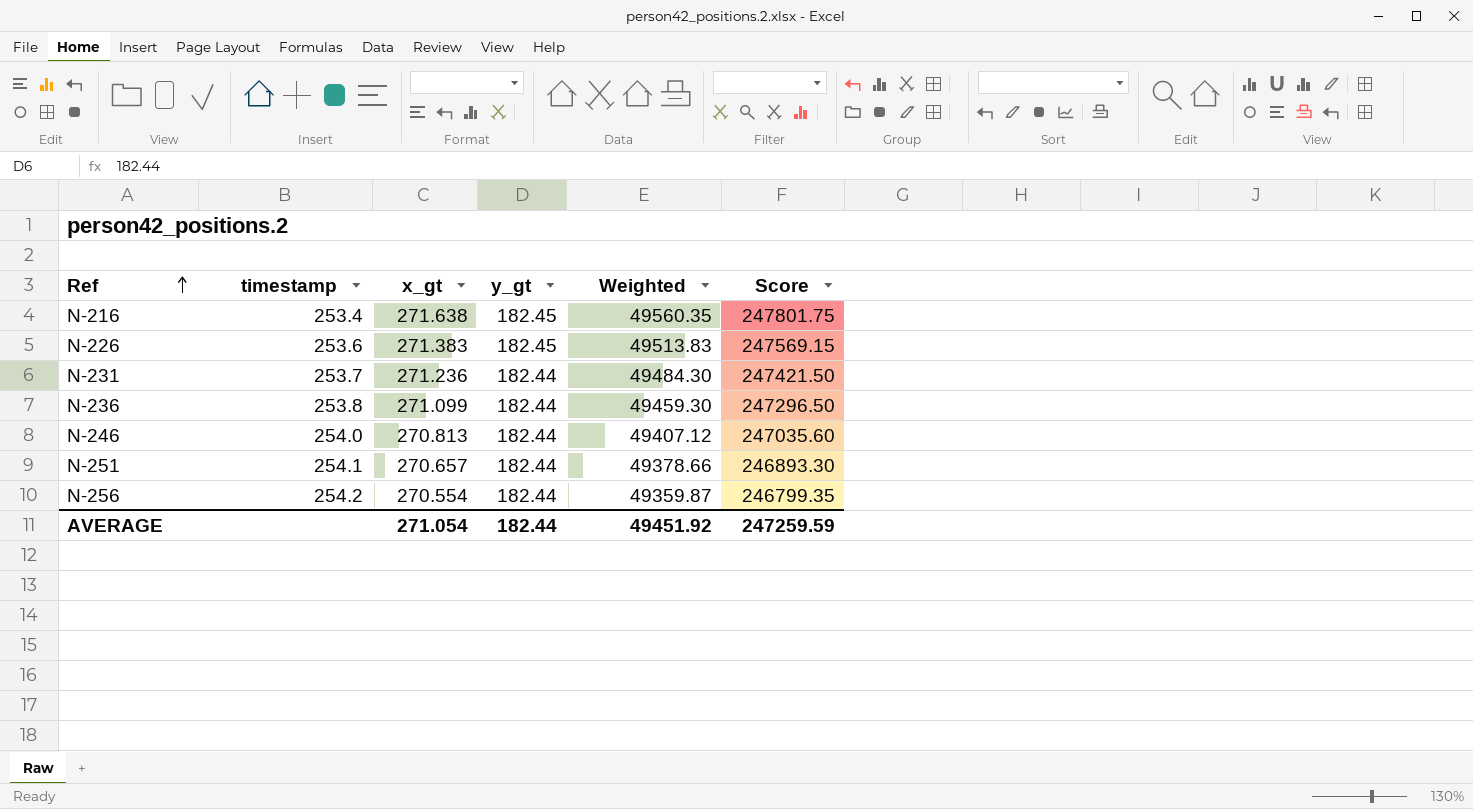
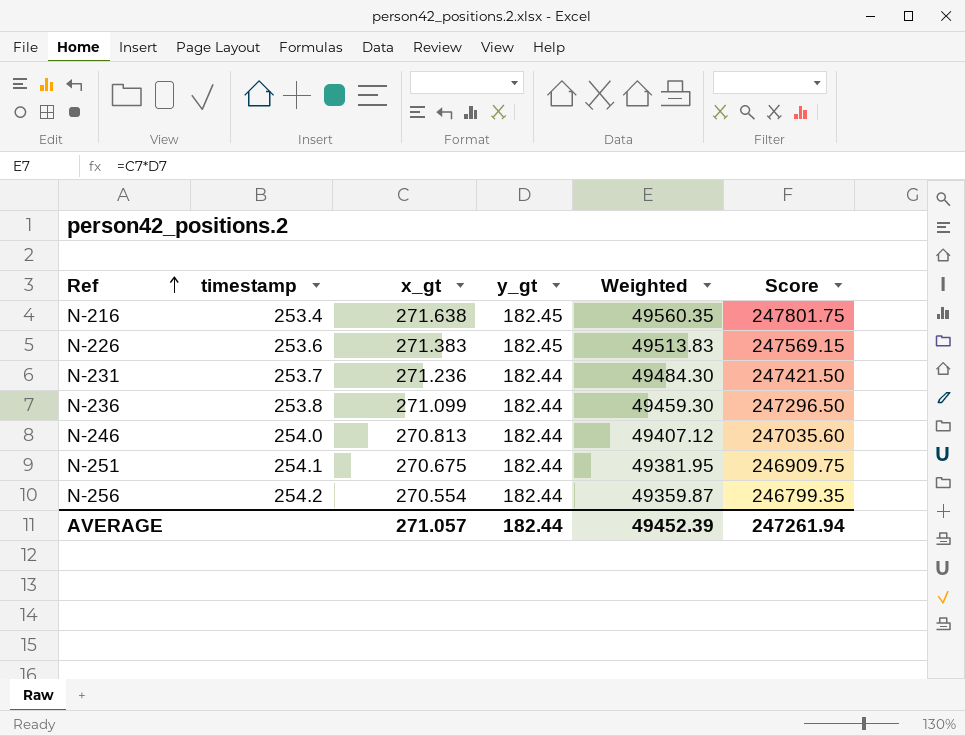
N-251 | x_gt: 270.657 -> 270.675
N-251 | Weighted: 49378.66 -> 49381.95
N-251 | Score: 246893.30 -> 246909.75
AVERAGE | x_gt: 271.054 -> 271.057
AVERAGE | Weighted: 49451.92 -> 49452.39
AVERAGE | Score: 247259.59 -> 247261.94

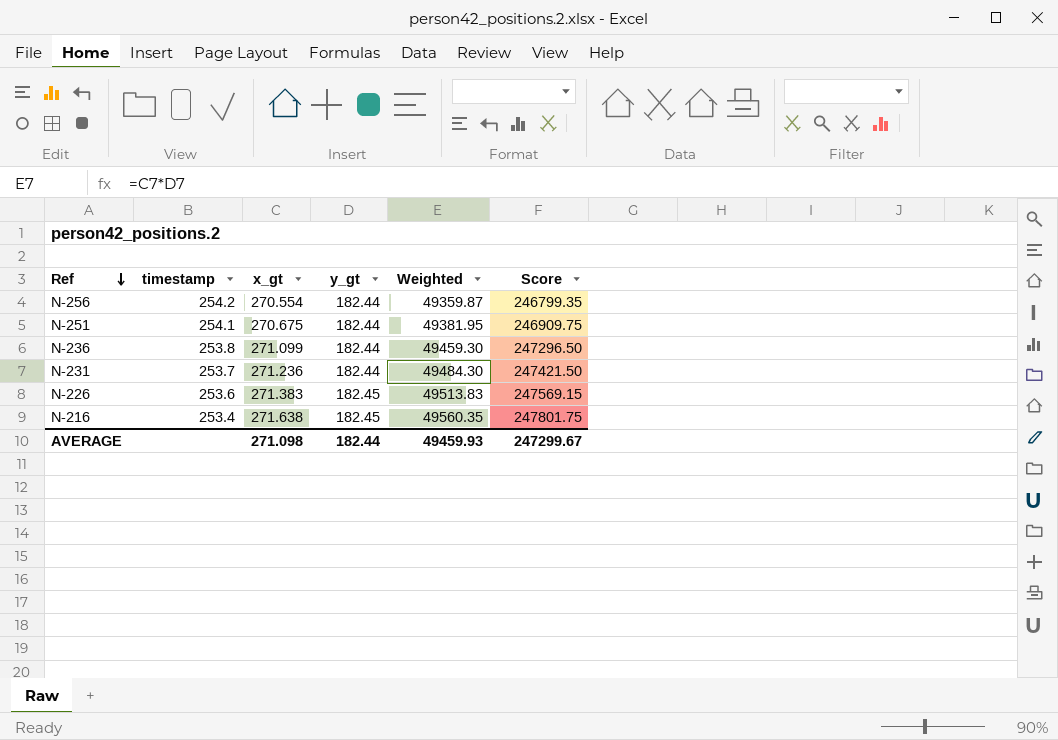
row order: Ref ascending -> Ref descending
row N-246: 254.0 | 270.813 | 182.44 | 49407.12 | 247035.60 -> none
AVERAGE | x_gt: 271.057 -> 271.098
AVERAGE | Weighted: 49452.39 -> 49459.93
AVERAGE | Score: 247261.94 -> 247299.67

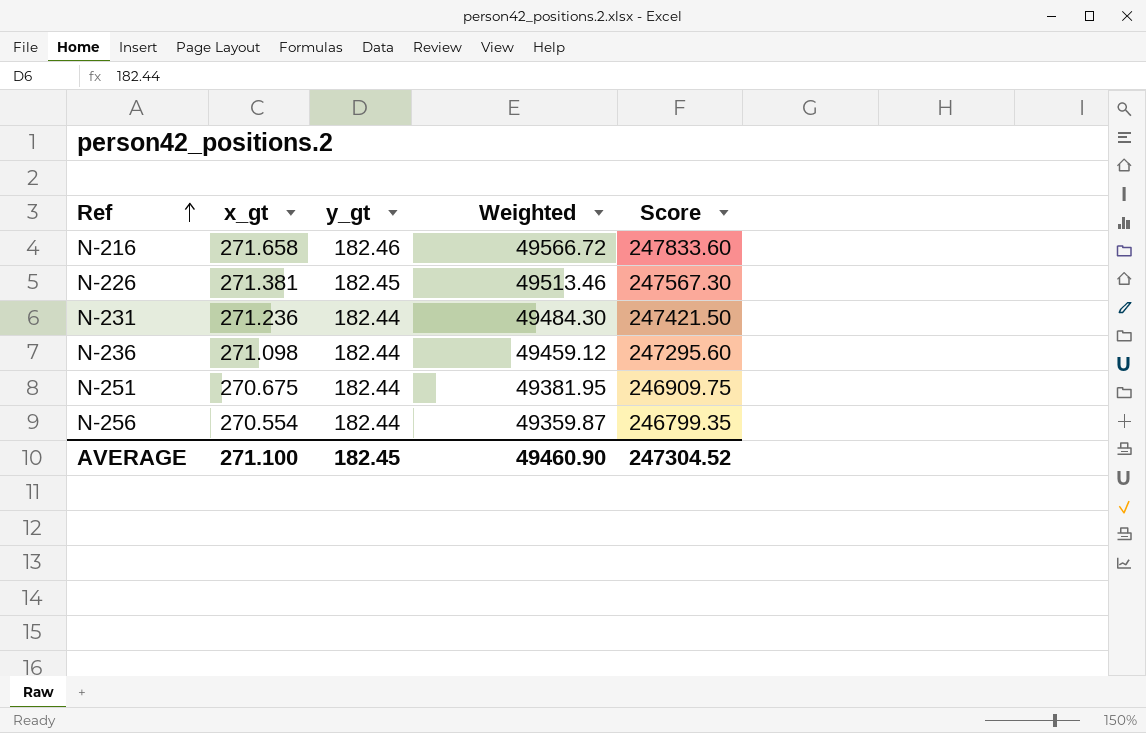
row order: Ref descending -> Ref ascending
column timestamp | position: 2 -> none
N-216 | x_gt: 271.638 -> 271.658
N-216 | y_gt: 182.45 -> 182.46
N-216 | Weighted: 49560.35 -> 49566.72
N-216 | Score: 247801.75 -> 247833.60
N-226 | x_gt: 271.383 -> 271.381
N-226 | Weighted: 49513.83 -> 49513.46
N-226 | Score: 247569.15 -> 247567.30
N-236 | x_gt: 271.099 -> 271.098
N-236 | Weighted: 49459.30 -> 49459.12
N-236 | Score: 247296.50 -> 247295.60
AVERAGE | x_gt: 271.098 -> 271.100
AVERAGE | y_gt: 182.44 -> 182.45
AVERAGE | Weighted: 49459.93 -> 49460.90
AVERAGE | Score: 247299.67 -> 247304.52

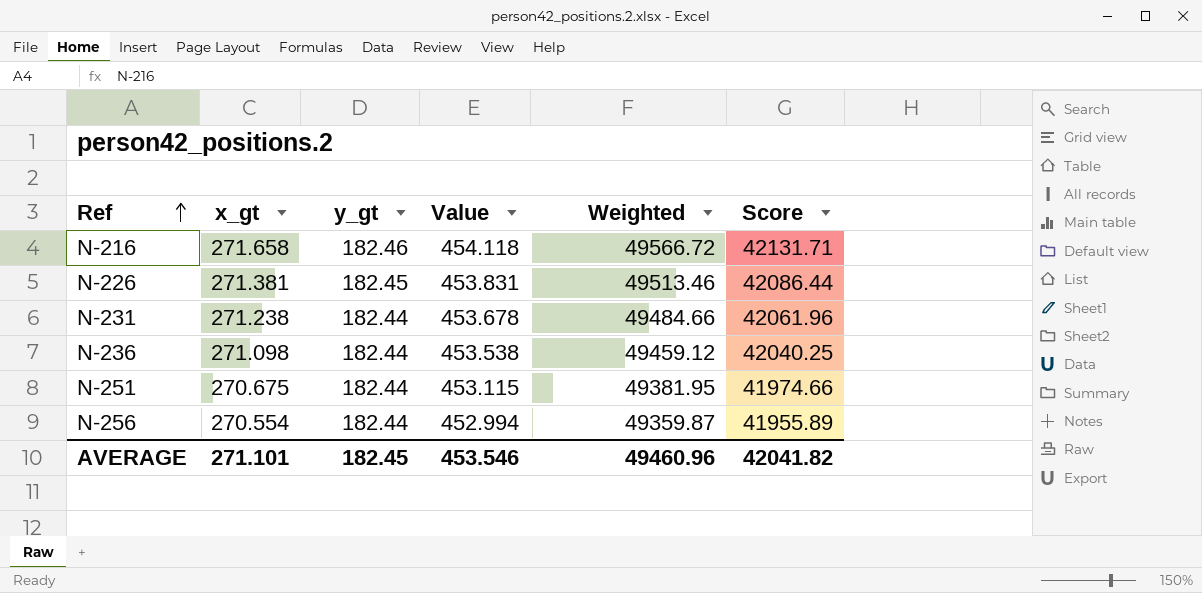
column Value | formula: none -> [x_gt] + [y_gt]
column Score | formula: [Weighted] * 5 -> [Weighted] * 0.85
N-231 | x_gt: 271.236 -> 271.238
N-231 | Weighted: 49484.30 -> 49484.66
AVERAGE | x_gt: 271.100 -> 271.101
AVERAGE | Weighted: 49460.90 -> 49460.96
AVERAGE | Score: 247304.52 -> 42041.82

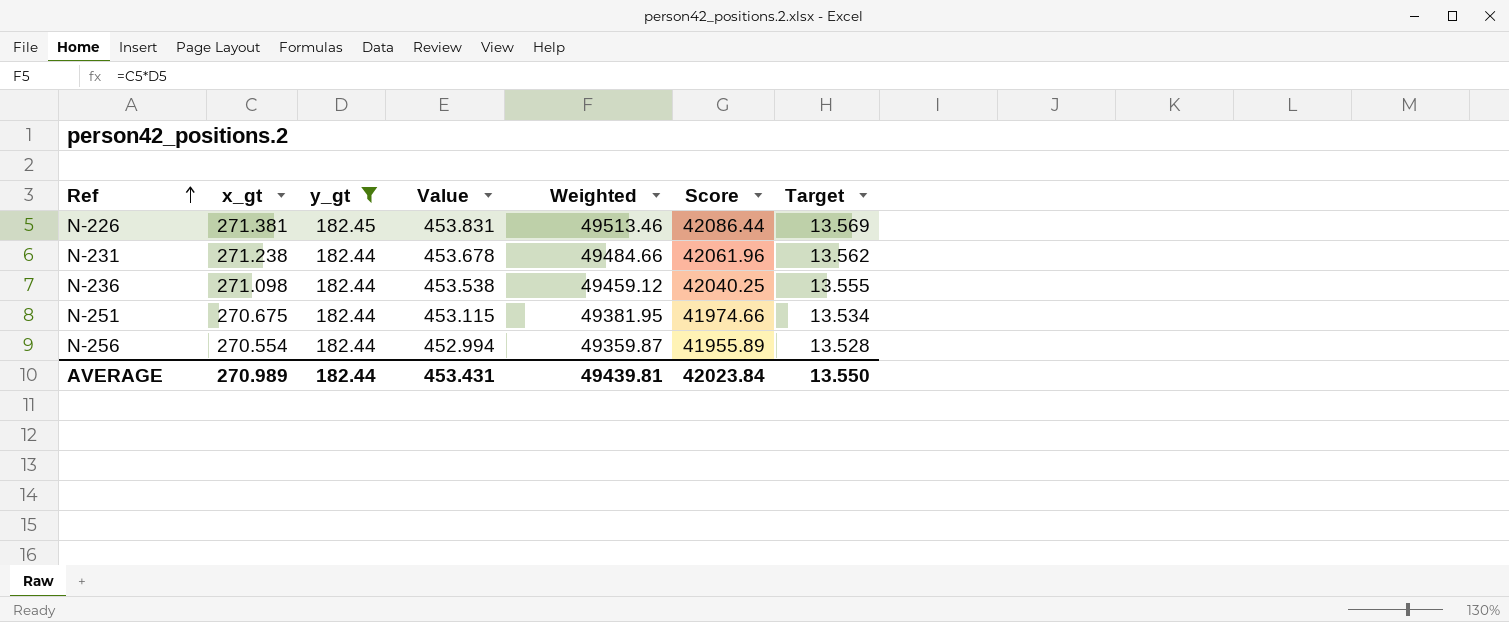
filter: none -> y_gt != 182.46
column Target | formula: none -> [x_gt] * 0.05
AVERAGE | x_gt: 271.101 -> 270.989
AVERAGE | y_gt: 182.45 -> 182.44
AVERAGE | Value: 453.546 -> 453.431
AVERAGE | Weighted: 49460.96 -> 49439.81
AVERAGE | Score: 42041.82 -> 42023.84

